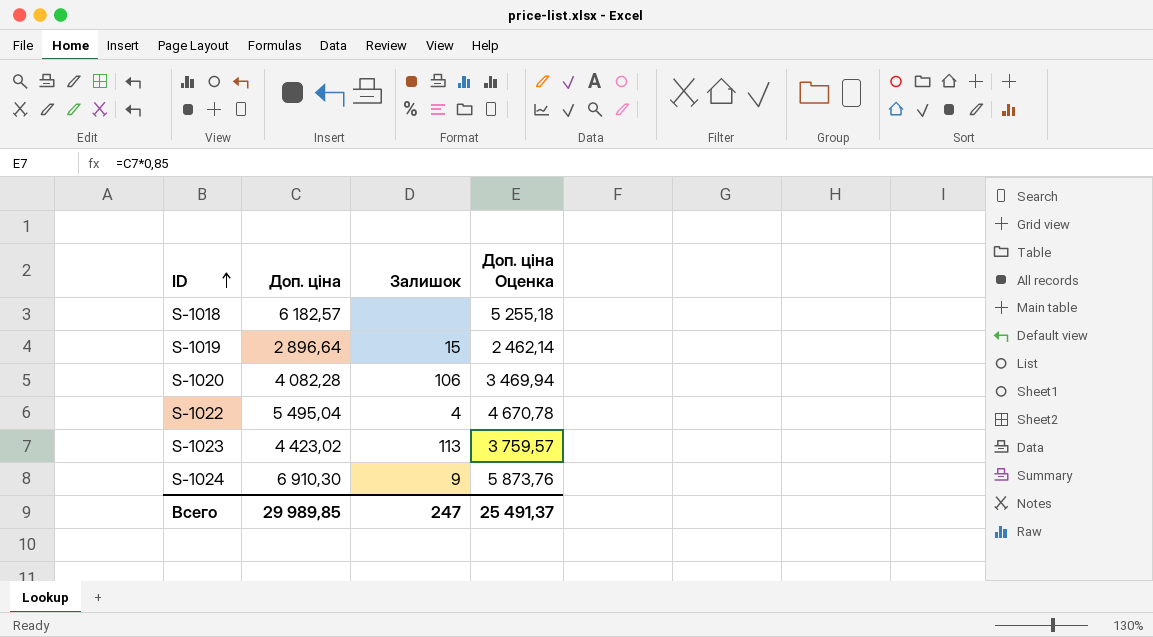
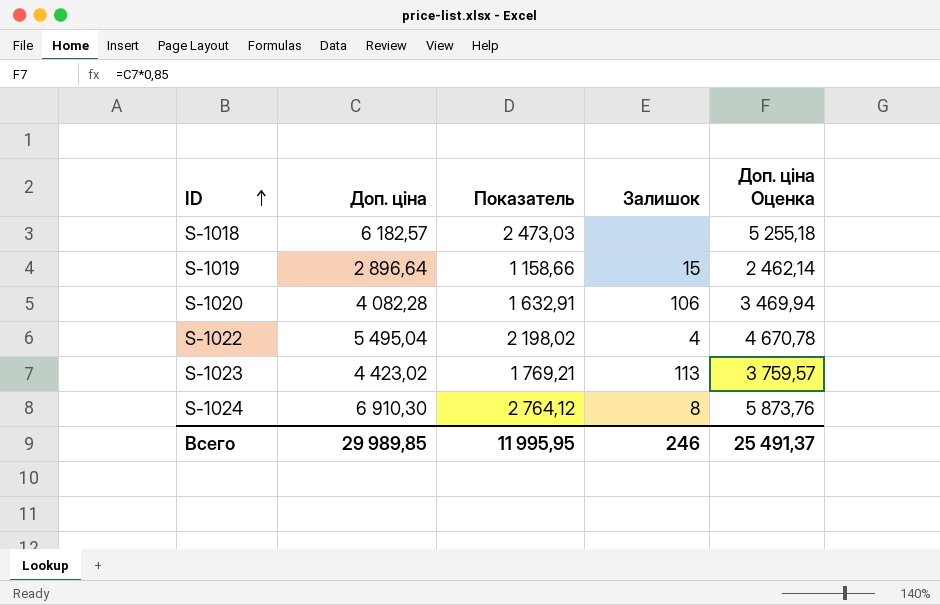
column Показатель | formula: none -> [Доп. ціна] * 0,4
S-1024 | Залишок: 9 -> 8
Всего | Залишок: 247 -> 246

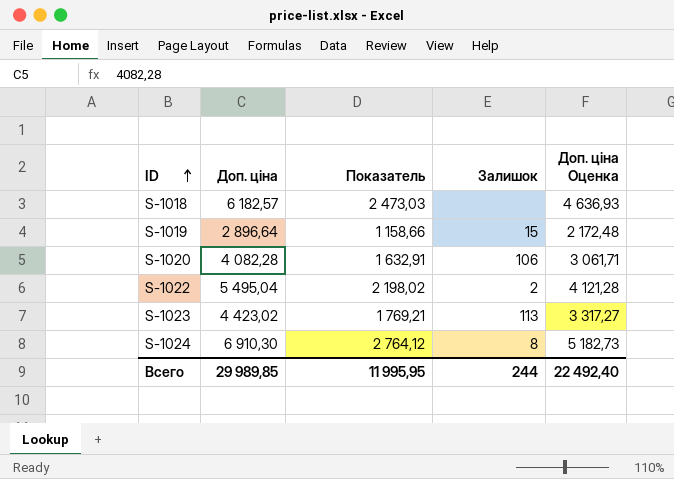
column Доп. ціна Оценка | formula: [Доп. ціна] * 0,85 -> [Доп. ціна] * 0,75
S-1022 | Залишок: 4 -> 2
Всего | Залишок: 246 -> 244
Всего | Доп. ціна Оценка: 25 491,37 -> 22 492,40

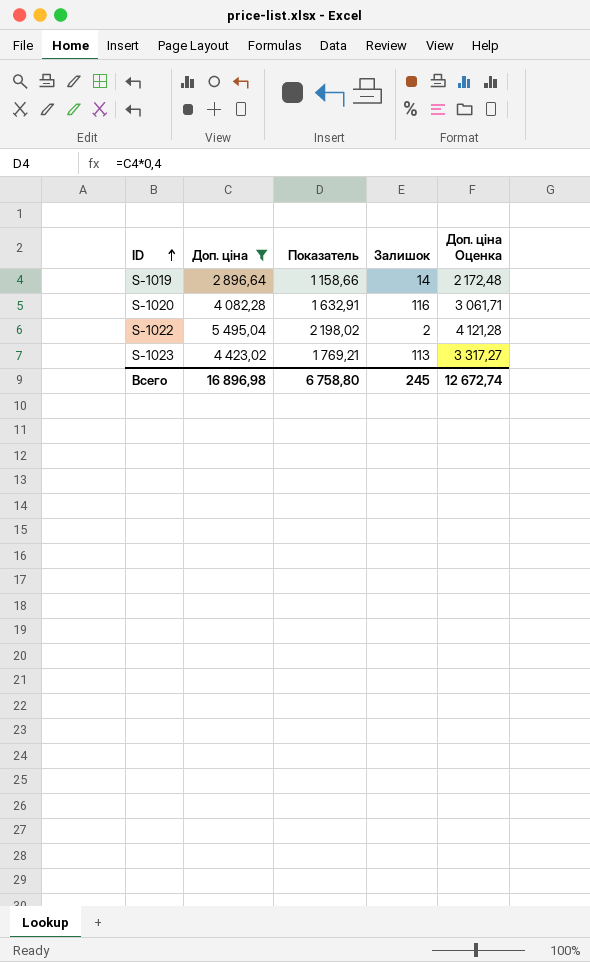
filter: none -> Доп. ціна <= 5 495,04
S-1019 | Залишок: 15 -> 14
S-1020 | Залишок: 106 -> 116
Всего | Доп. ціна: 29 989,85 -> 16 896,98
Всего | Показатель: 11 995,95 -> 6 758,80
Всего | Залишок: 244 -> 245
Всего | Доп. ціна Оценка: 22 492,40 -> 12 672,74

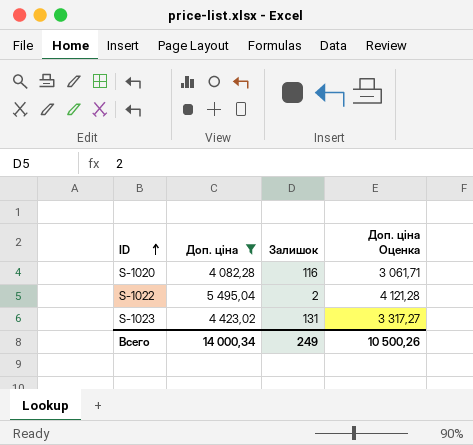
column Показатель | formula: [Доп. ціна] * 0,4 -> none
row S-1019: 2 896,64 | 1 158,66 | 14 | 2 172,48 -> none
S-1023 | Залишок: 113 -> 131
Всего | Доп. ціна: 16 896,98 -> 14 000,34
Всего | Залишок: 245 -> 249
Всего | Доп. ціна Оценка: 12 672,74 -> 10 500,26

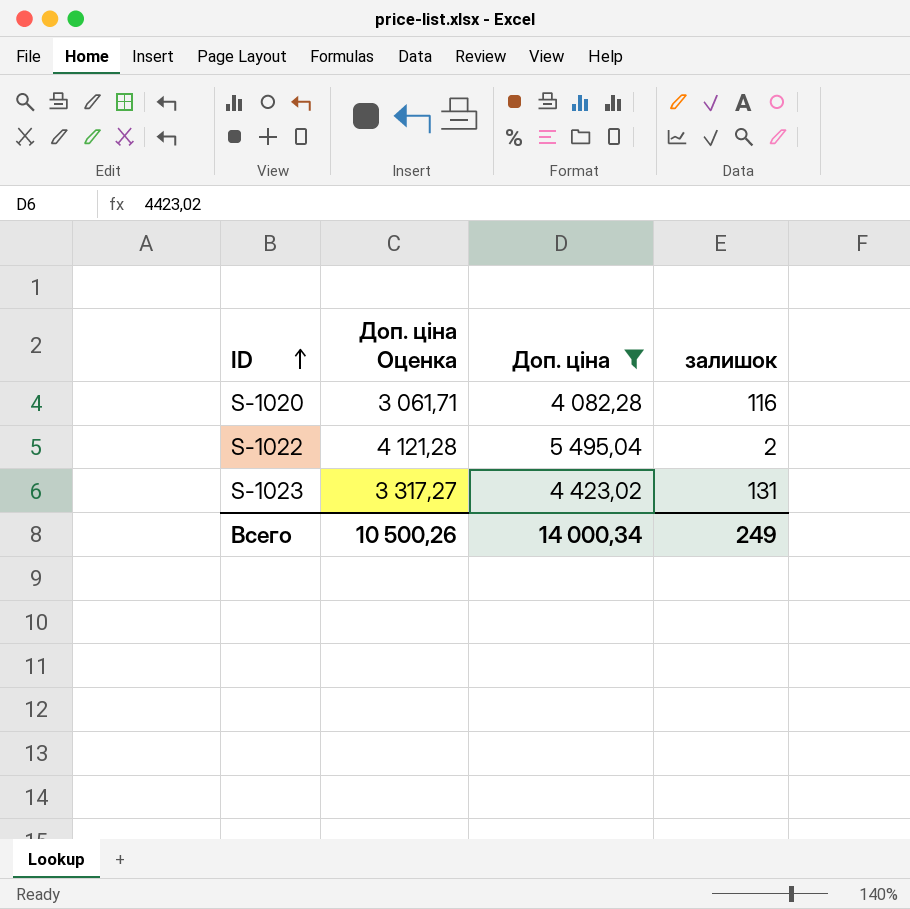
column Доп. ціна Оценка | position: 4 -> 2
column name: Залишок -> залишок

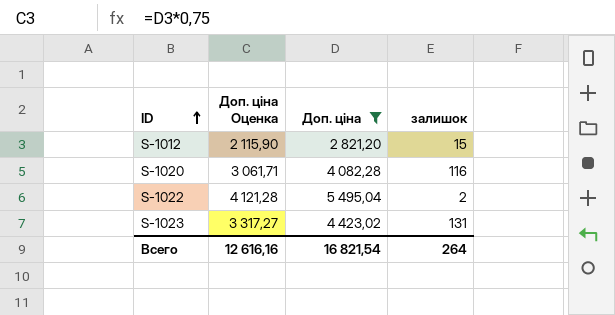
row S-1012: none -> 2 115,90 | 2 821,20 | 15
Всего | Доп. ціна Оценка: 10 500,26 -> 12 616,16
Всего | Доп. ціна: 14 000,34 -> 16 821,54
Всего | залишок: 249 -> 264

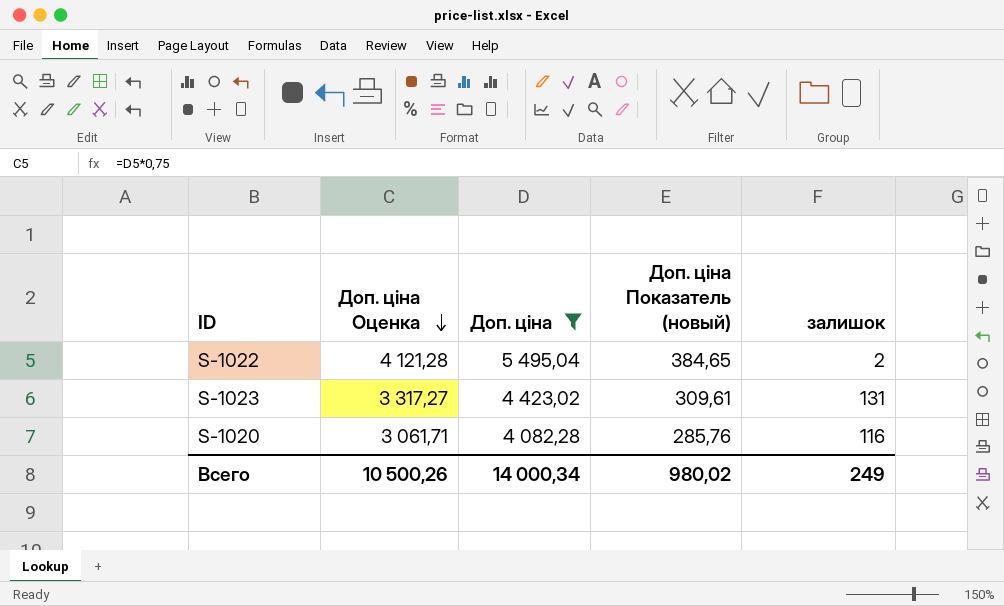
row order: ID ascending -> Доп. ціна Оценка descending
column Доп. ціна Показатель (новый) | formula: none -> [Доп. ціна] * 0,07
row S-1012: 2 115,90 | 2 821,20 | 15 -> none
Всего | Доп. ціна Оценка: 12 616,16 -> 10 500,26
Всего | Доп. ціна: 16 821,54 -> 14 000,34
Всего | залишок: 264 -> 249

